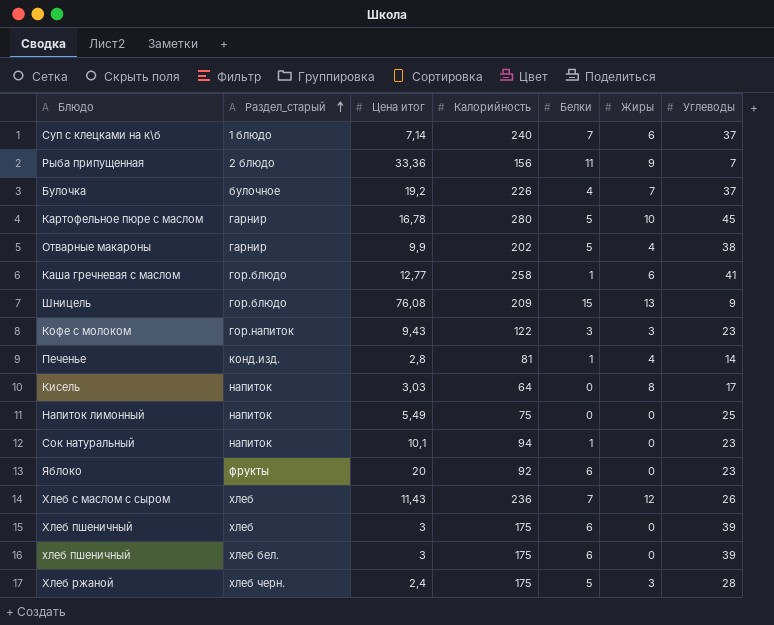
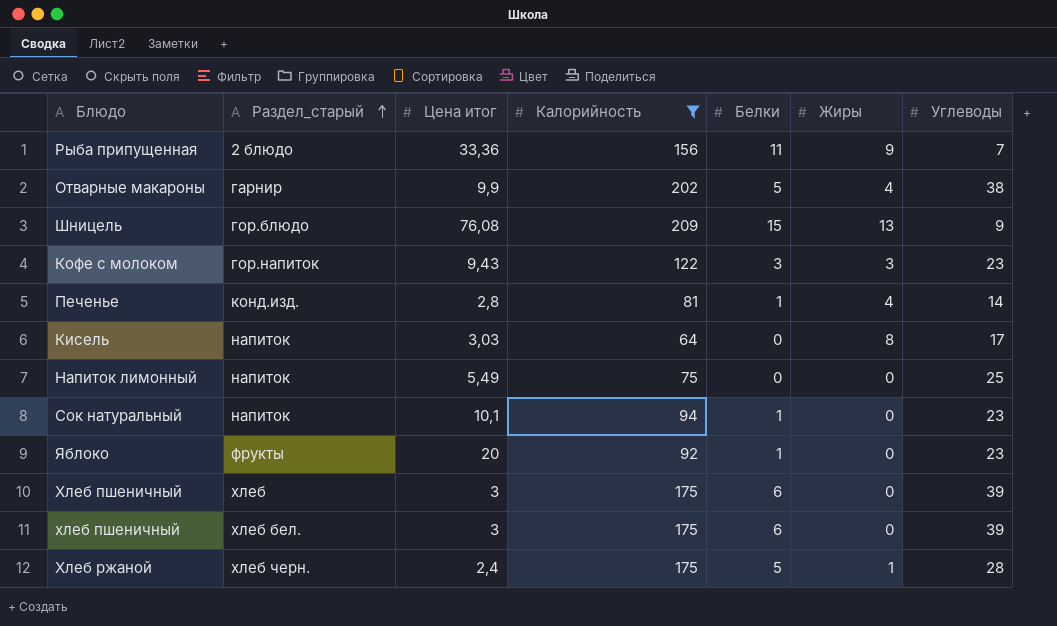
filter: none -> Калорийность <= 209
Яблоко | Белки: 6 -> 1
Хлеб ржаной | Жиры: 3 -> 1

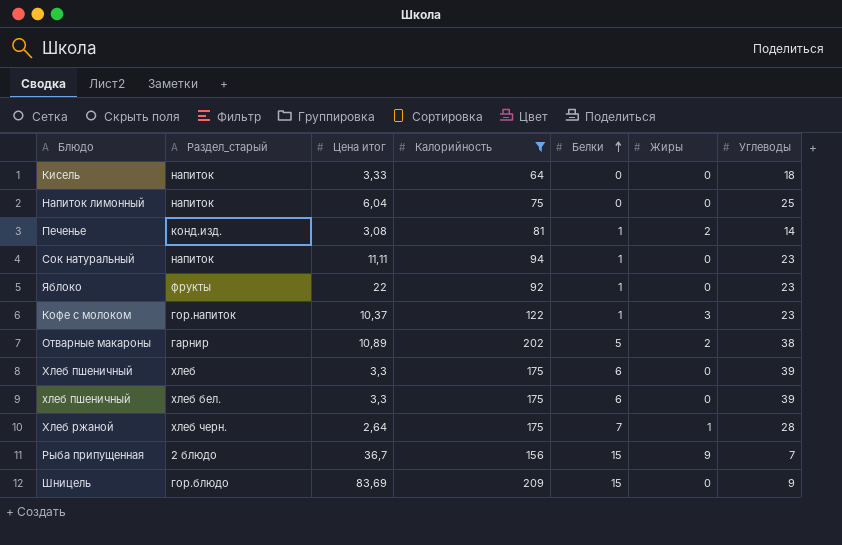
row order: Раздел_старый ascending -> Белки ascending
Кисель | Цена итог: 3,03 -> 3,33
Кисель | Жиры: 8 -> 0
Кисель | Углеводы: 17 -> 18
Напиток лимонный | Цена итог: 5,49 -> 6,04
Печенье | Цена итог: 2,8 -> 3,08
Печенье | Жиры: 4 -> 2
Сок натуральный | Цена итог: 10,1 -> 11,11
Яблоко | Цена итог: 20 -> 22
Кофе с молоком | Цена итог: 9,43 -> 10,37
Кофе с молоком | Белки: 3 -> 1
Отварные макароны | Цена итог: 9,9 -> 10,89
Отварные макароны | Жиры: 4 -> 2
Хлеб пшеничный | Цена итог: 3 -> 3,3
хлеб пшеничный | Цена итог: 3 -> 3,3
Хлеб ржаной | Цена итог: 2,4 -> 2,64
Хлеб ржаной | Белки: 5 -> 7
Рыба припущенная | Цена итог: 33,36 -> 36,7
Рыба припущенная | Белки: 11 -> 15
Шницель | Цена итог: 76,08 -> 83,69
Шницель | Жиры: 13 -> 0

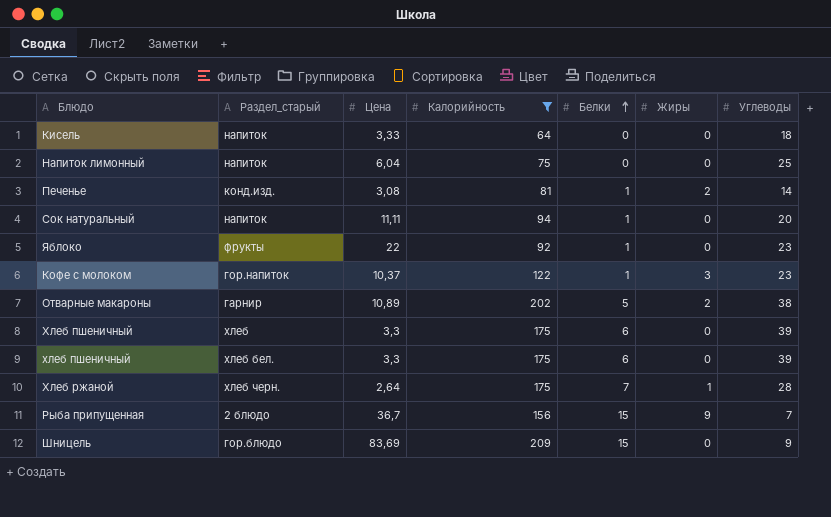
column name: Цена итог -> Цена
Сок натуральный | Углеводы: 23 -> 20

